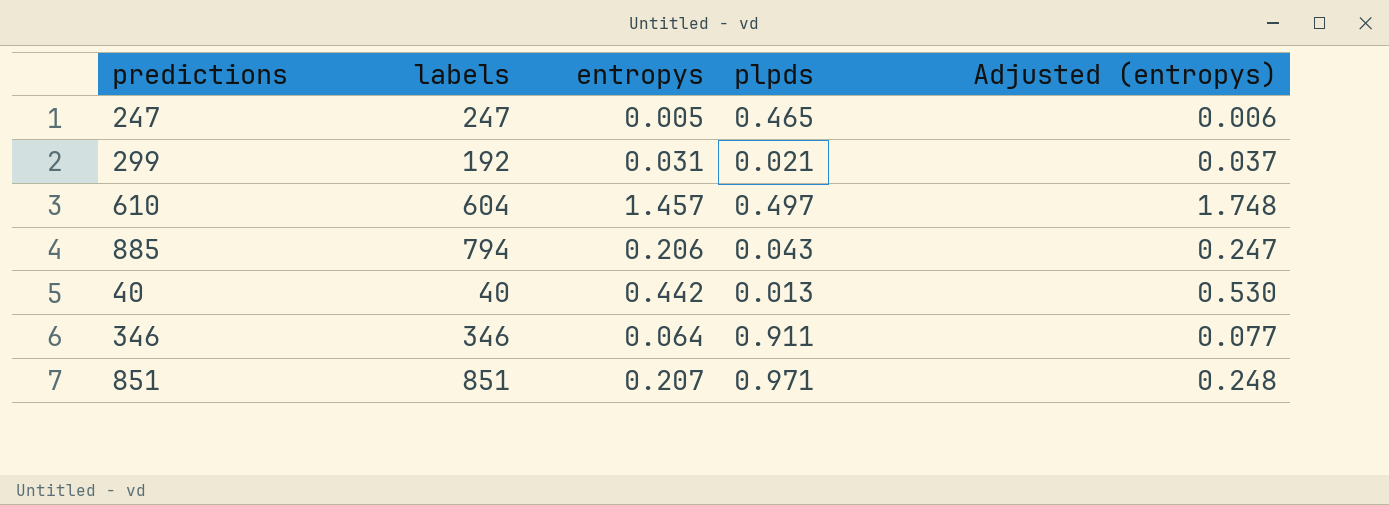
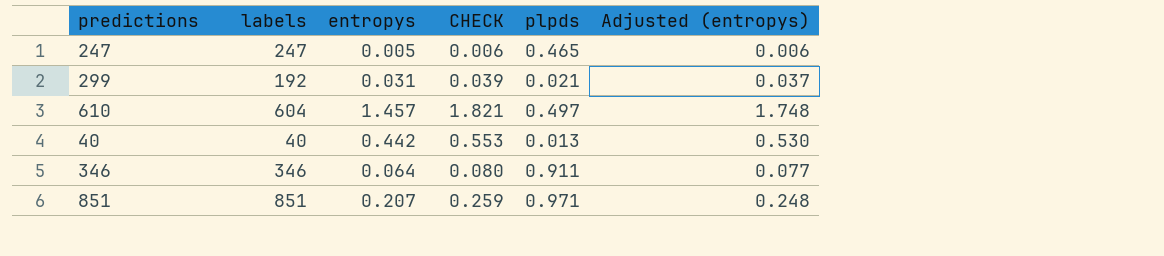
column CHECK | formula: none -> [entropys] * 1.25
row 885: 794 | 0.206 | 0.043 | 0.247 -> none

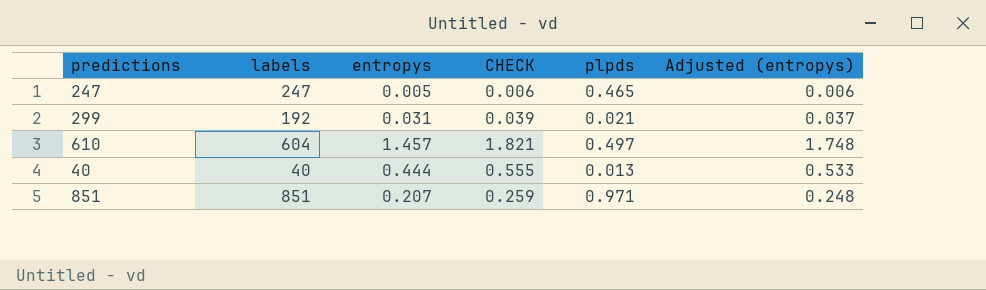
row 346: 346 | 0.064 | 0.080 | 0.911 | 0.077 -> none
40 | entropys: 0.442 -> 0.444
40 | CHECK: 0.553 -> 0.555
40 | Adjusted (entropys): 0.530 -> 0.533

